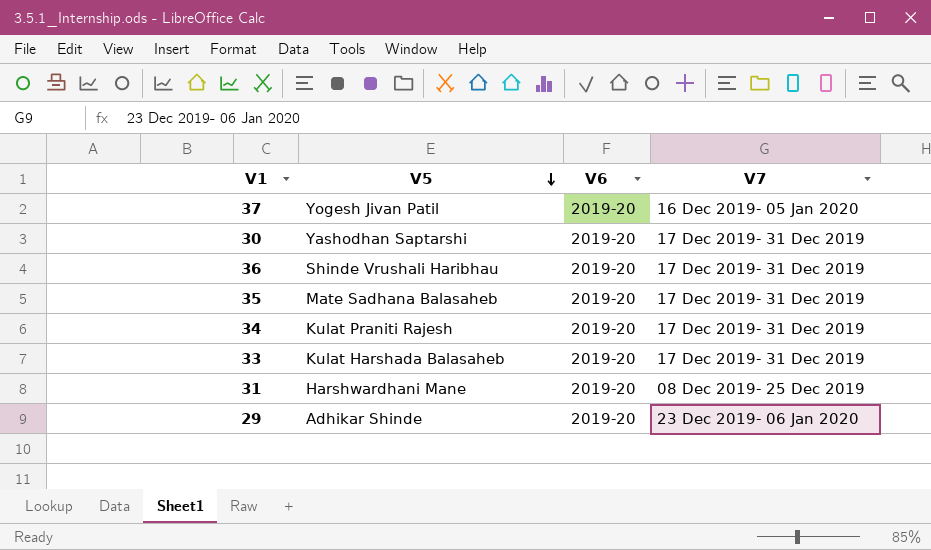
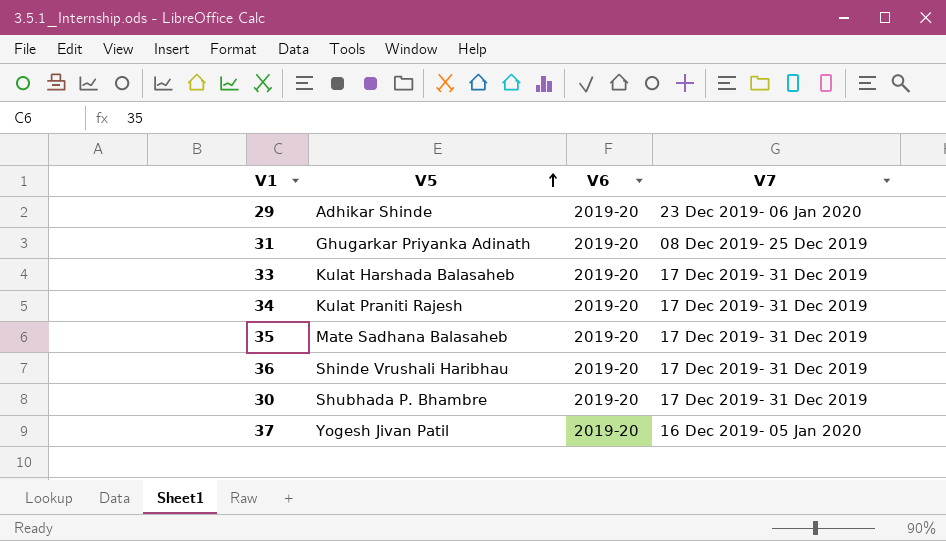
row order: V5 descending -> V5 ascending
31 | V5: Harshwardhani Mane -> Ghugarkar Priyanka Adinath
30 | V5: Yashodhan Saptarshi -> Shubhada P. Bhambre

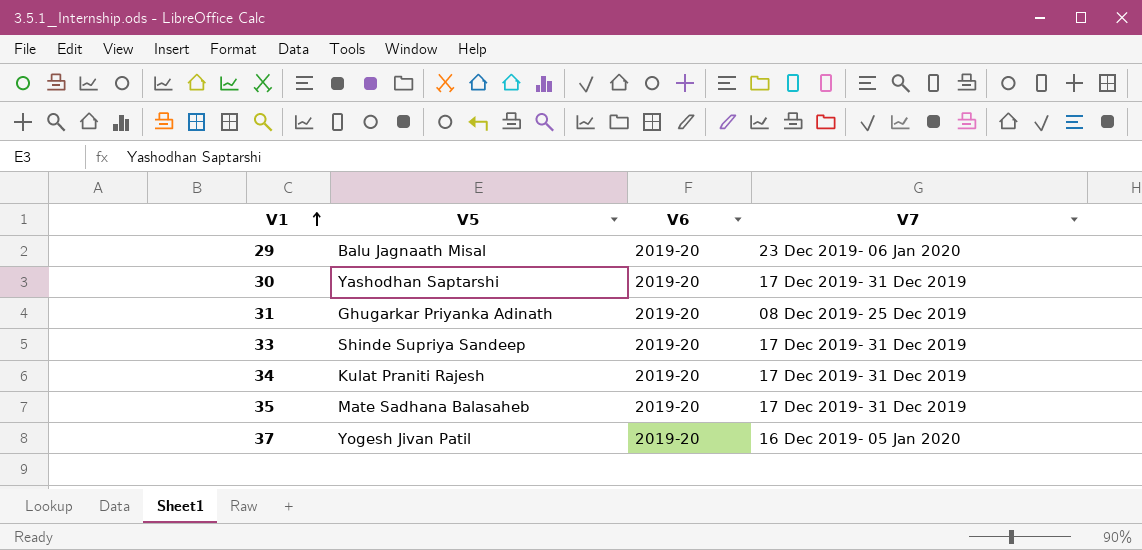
row order: V5 ascending -> V1 ascending
row 36: Shinde Vrushali Haribhau | 2019-20 | 17 Dec 2019- 31 Dec 2019 -> none
29 | V5: Adhikar Shinde -> Balu Jagnaath Misal
30 | V5: Shubhada P. Bhambre -> Yashodhan Saptarshi
33 | V5: Kulat Harshada Balasaheb -> Shinde Supriya Sandeep

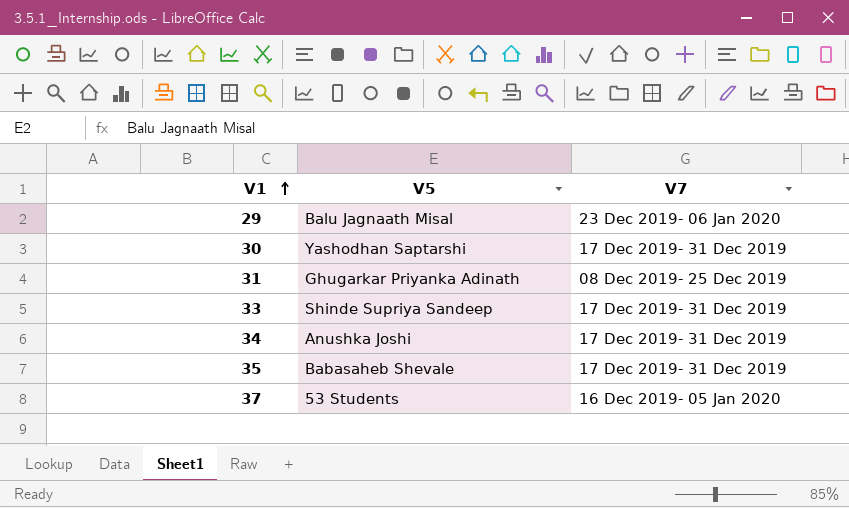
column V6 | position: 3 -> none
34 | V5: Kulat Praniti Rajesh -> Anushka Joshi
35 | V5: Mate Sadhana Balasaheb -> Babasaheb Shevale
37 | V5: Yogesh Jivan Patil -> 53 Students

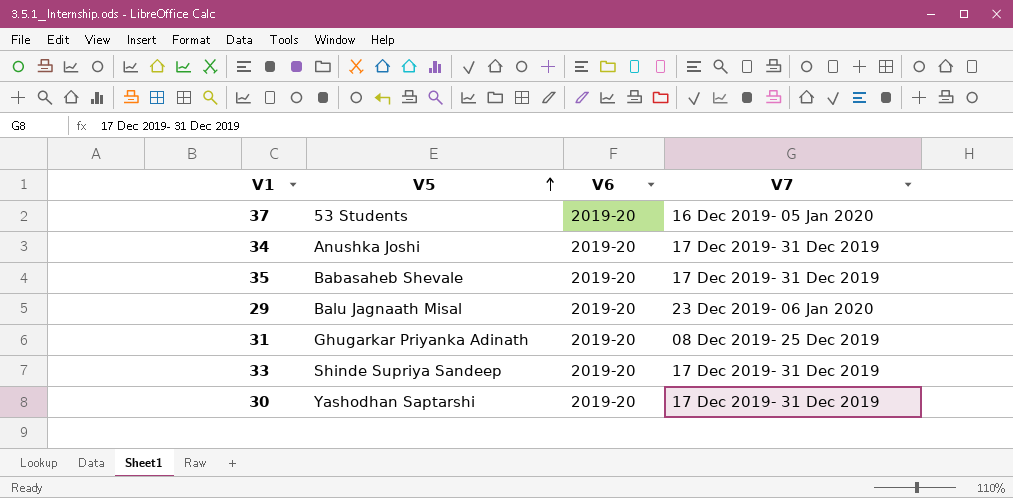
row order: V1 ascending -> V5 ascending
column V6 | position: none -> 3

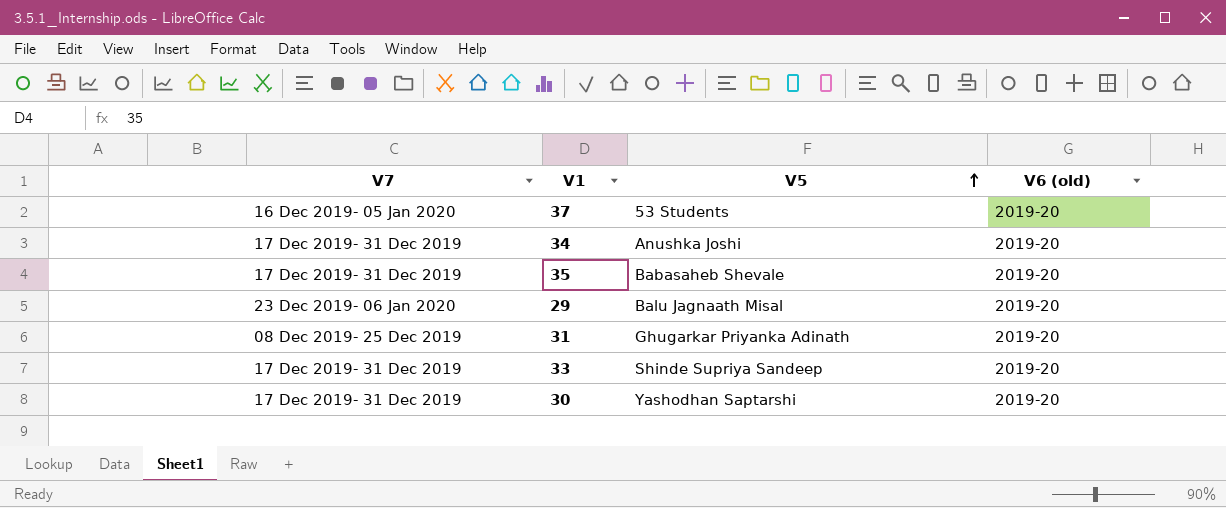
column V7 | position: 4 -> 1
column name: V6 -> V6 (old)

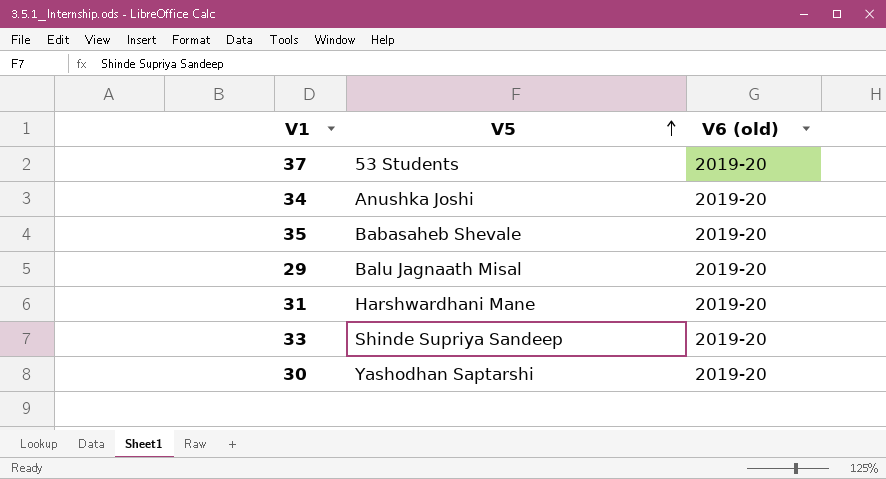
column V7 | position: 1 -> none
31 | V5: Ghugarkar Priyanka Adinath -> Harshwardhani Mane

